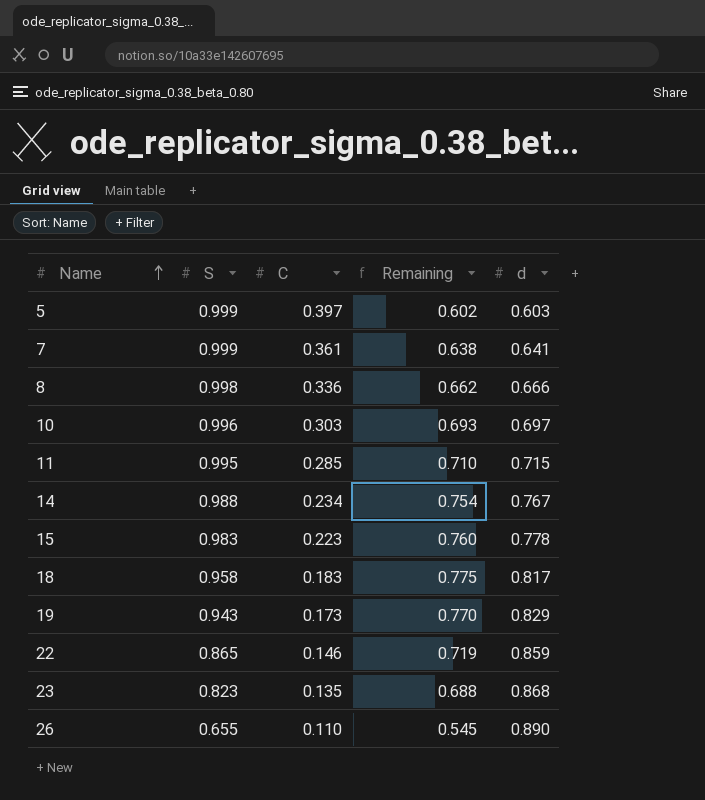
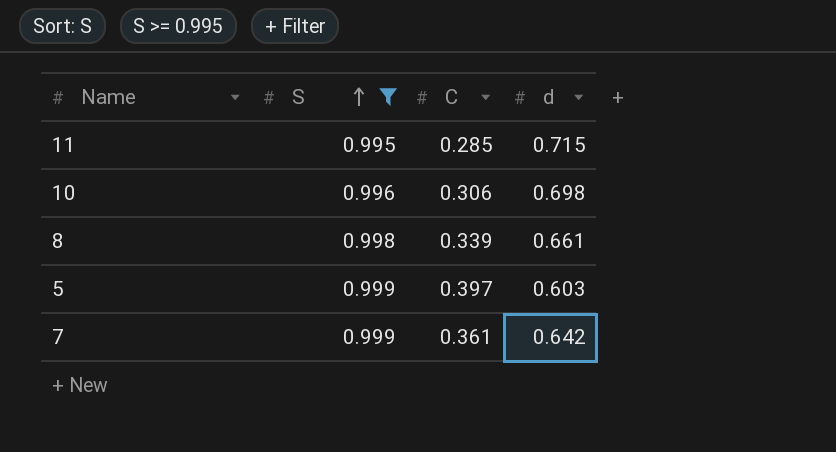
filter: none -> S >= 0.995
row order: Name ascending -> S ascending
column Remaining | formula: [S] - [C] -> none
10 | C: 0.303 -> 0.306
10 | d: 0.697 -> 0.698
8 | C: 0.336 -> 0.339
8 | d: 0.666 -> 0.661
7 | d: 0.641 -> 0.642

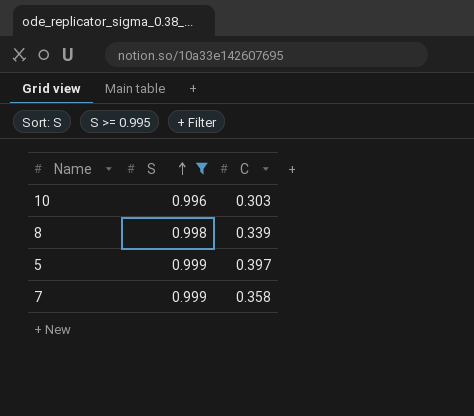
column d | position: 4 -> none
row 11: 0.995 | 0.285 | 0.715 -> none
10 | C: 0.306 -> 0.303
7 | C: 0.361 -> 0.358

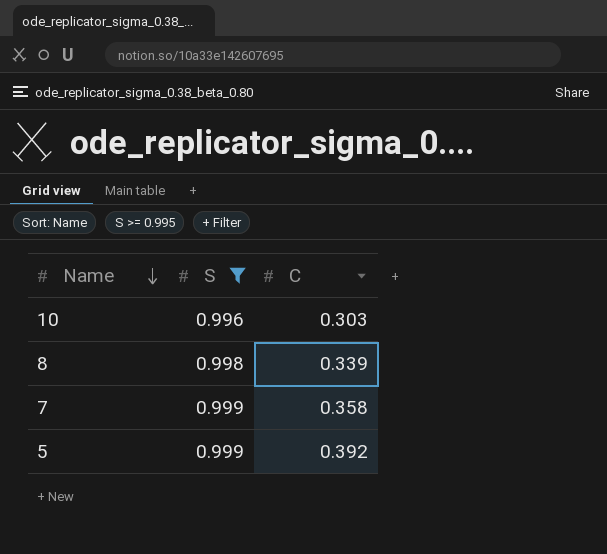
row order: S ascending -> Name descending
5 | C: 0.397 -> 0.392

